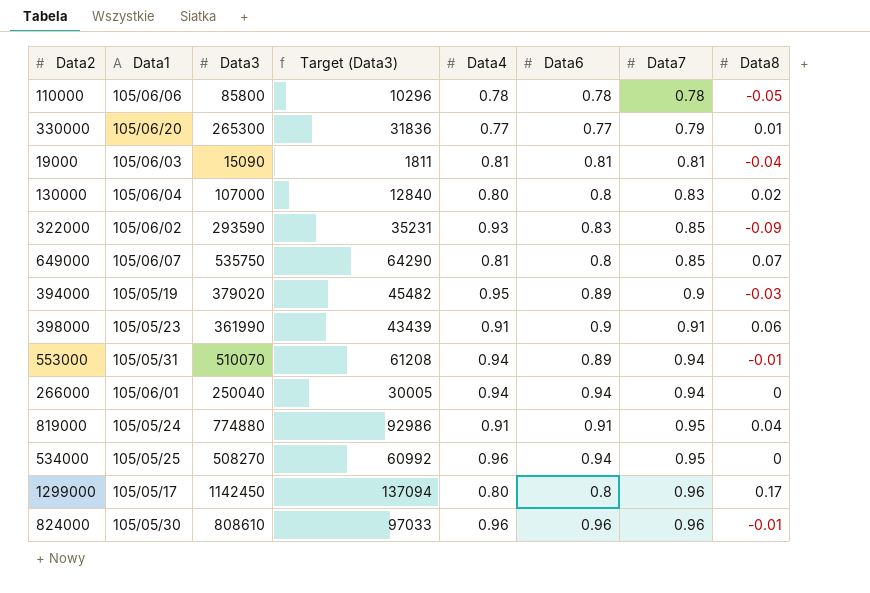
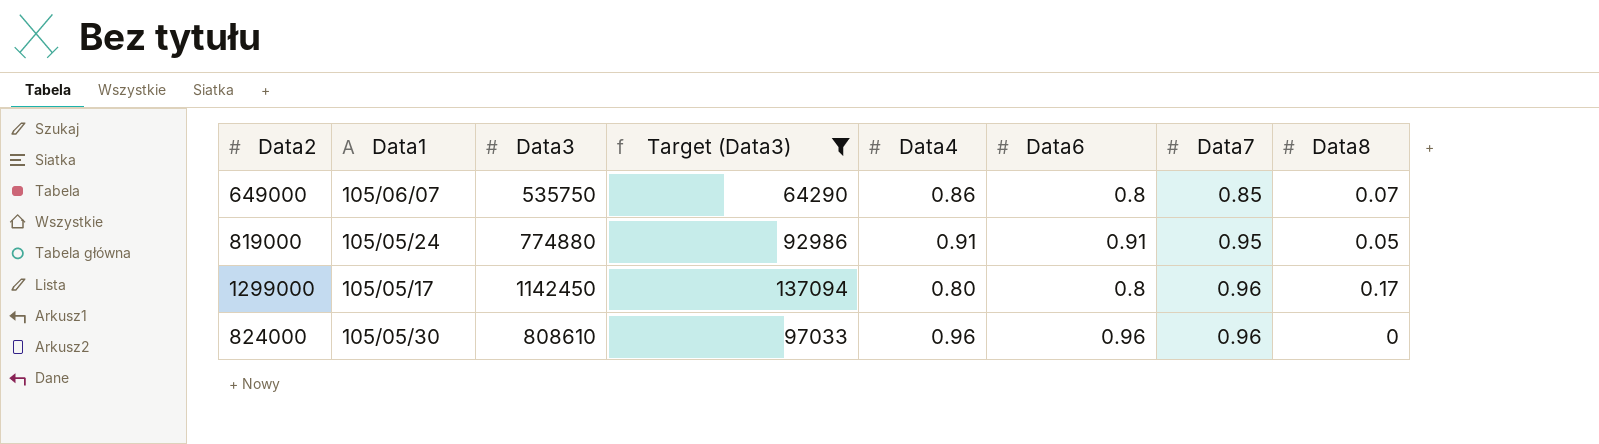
filter: none -> Target (Data3) >= 64290
649000 | Data4: 0.81 -> 0.86
819000 | Data8: 0.04 -> 0.05
824000 | Data8: -0.01 -> 0

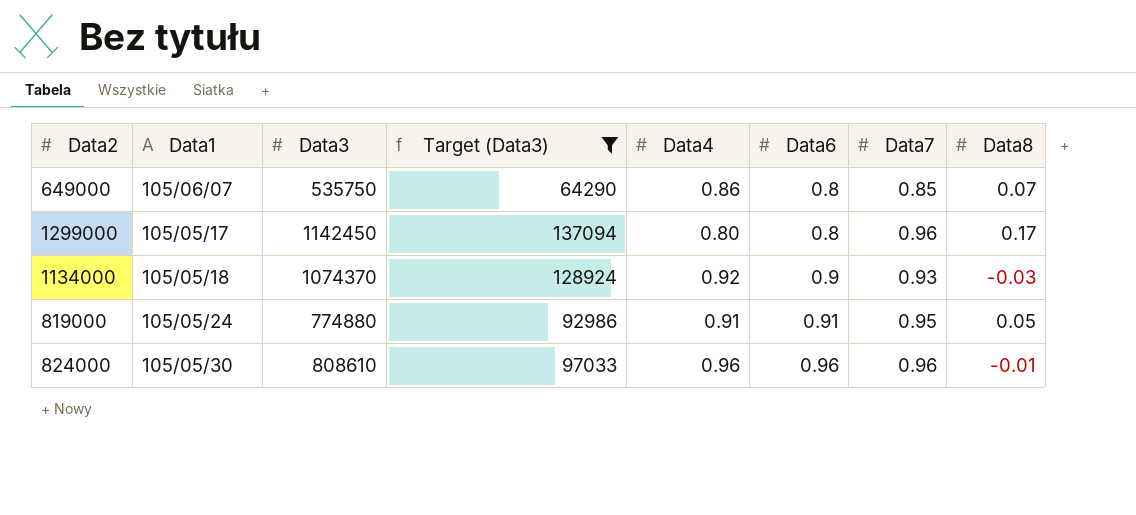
row order: Data7 ascending -> Data6 ascending
row 1134000: none -> 105/05/18 | 1074370 | 128924 | 0.92 | 0.9 | 0.93 | -0.03
824000 | Data8: 0 -> -0.01

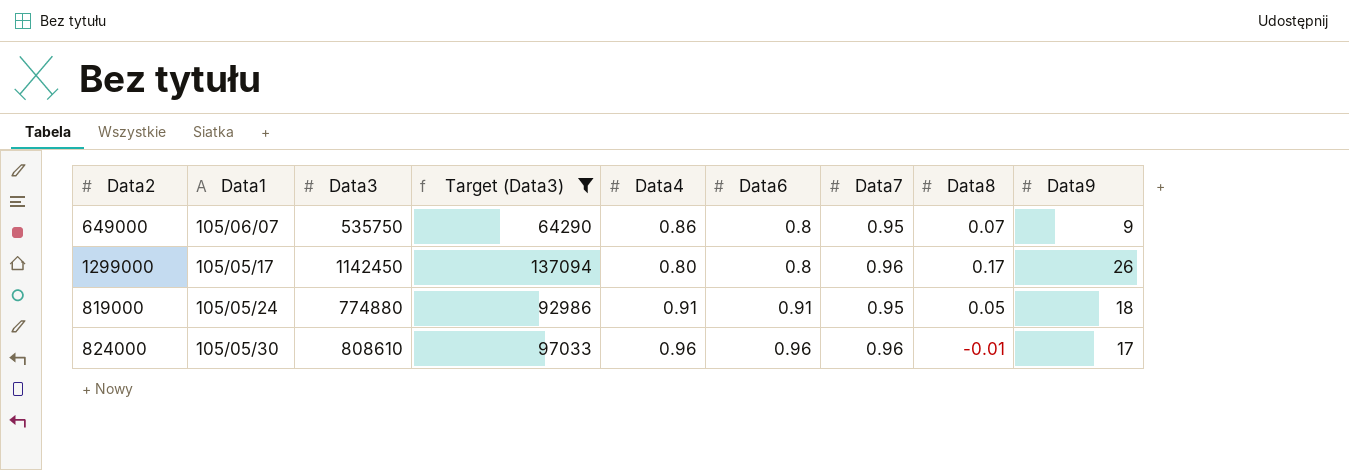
column Data9 | position: none -> 9
row 1134000: 105/05/18 | 1074370 | 128924 | 0.92 | 0.9 | 0.93 | -0.03 -> none
649000 | Data7: 0.85 -> 0.95

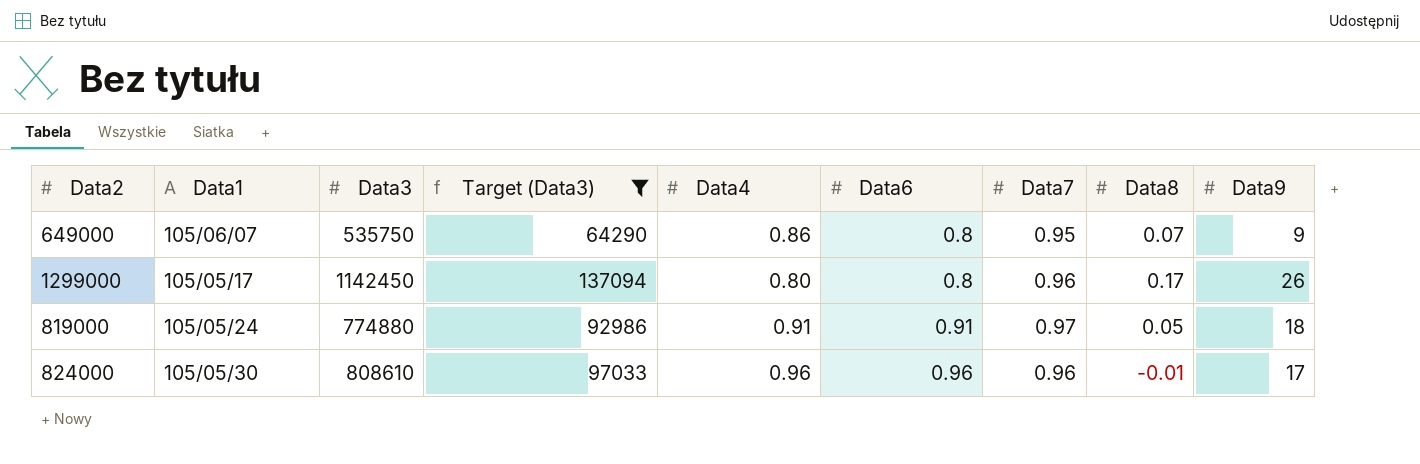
819000 | Data7: 0.95 -> 0.97

